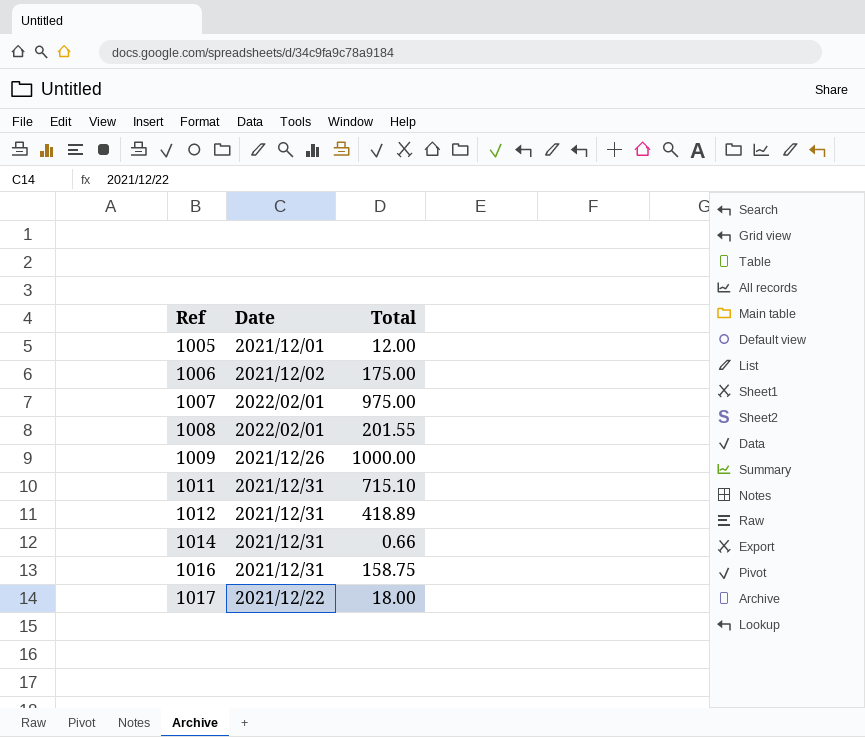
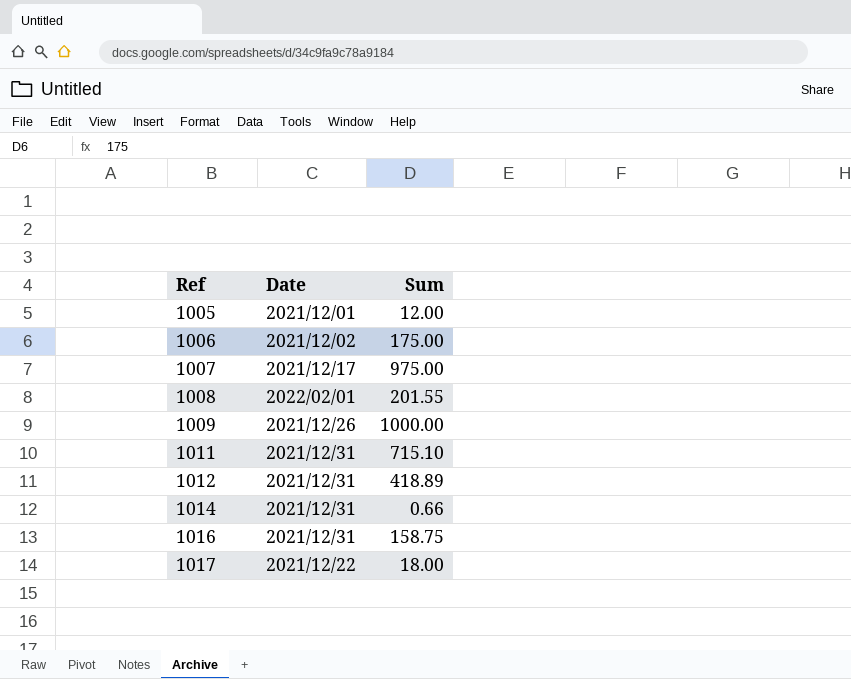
column name: Total -> Sum
1007 | Date: 2022/02/01 -> 2021/12/17

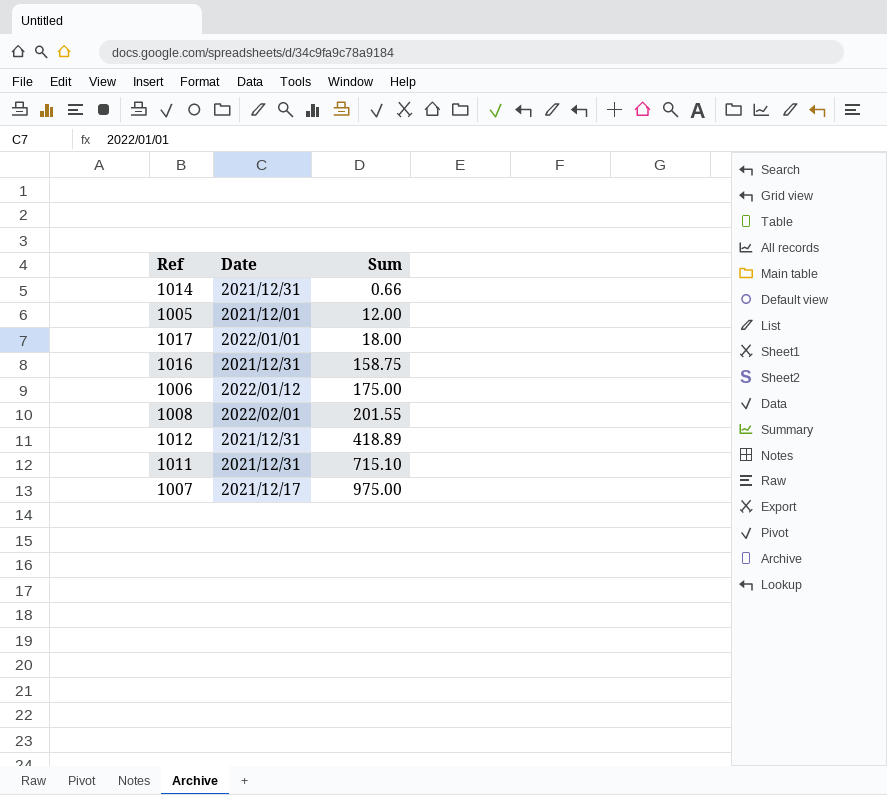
row order: Ref ascending -> Sum ascending
row 1009: 2021/12/26 | 1000.00 -> none
1017 | Date: 2021/12/22 -> 2022/01/01
1006 | Date: 2021/12/02 -> 2022/01/12

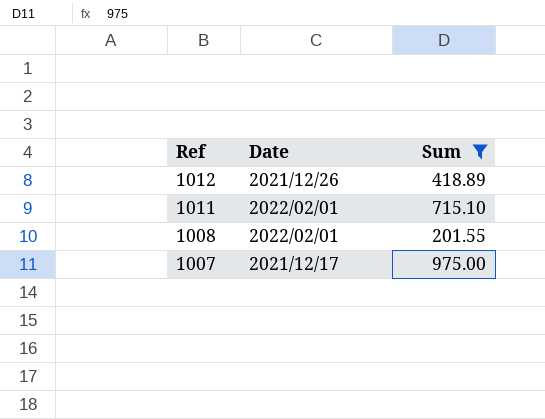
filter: none -> Sum >= 201.55
row order: Sum ascending -> Ref descending
1012 | Date: 2021/12/31 -> 2021/12/26
1011 | Date: 2021/12/31 -> 2022/02/01

